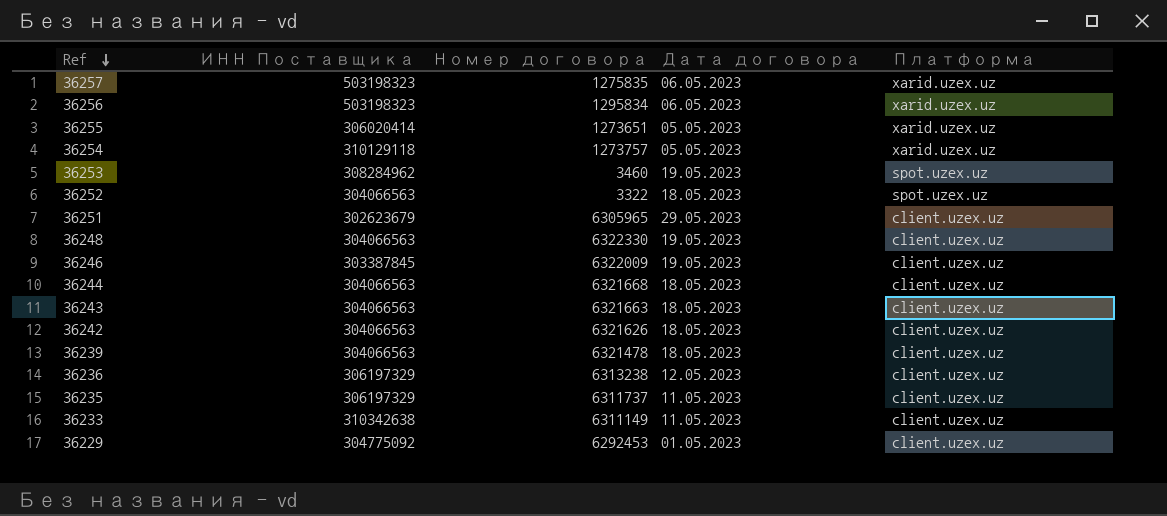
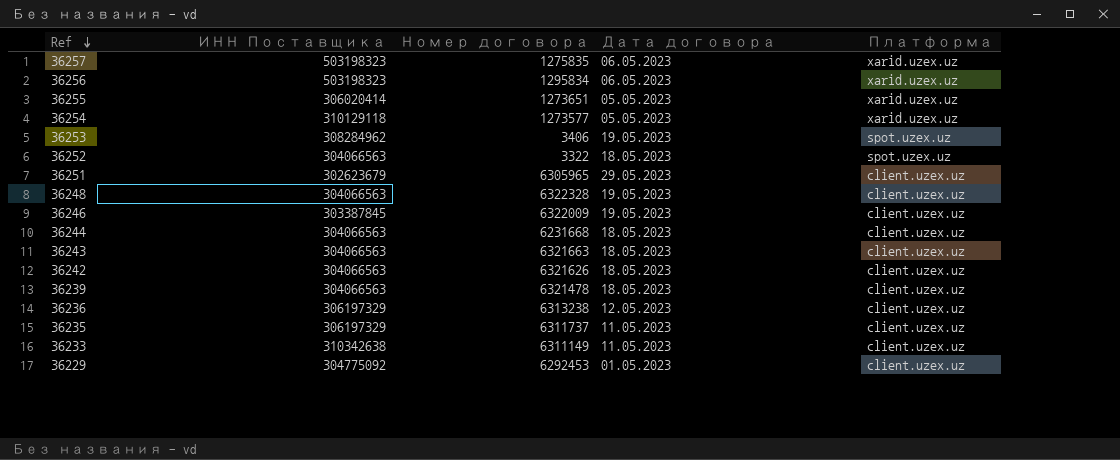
36254 | Номер договора: 1273757 -> 1273577
36253 | Номер договора: 3460 -> 3406
36248 | Номер договора: 6322330 -> 6322328
36244 | Номер договора: 6321668 -> 6231668

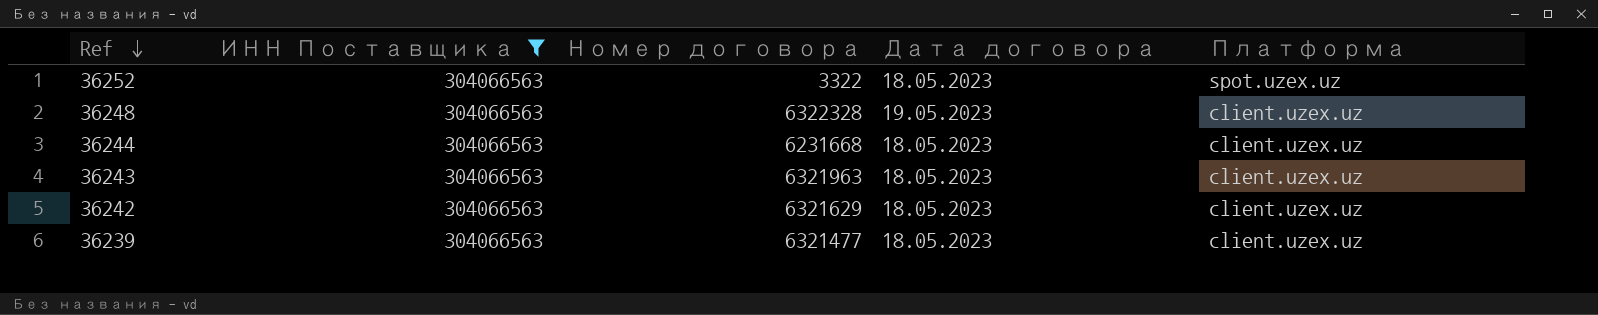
filter: none -> ИНН Поставщика = 304066563
36243 | Номер договора: 6321663 -> 6321963
36242 | Номер договора: 6321626 -> 6321629
36239 | Номер договора: 6321478 -> 6321477

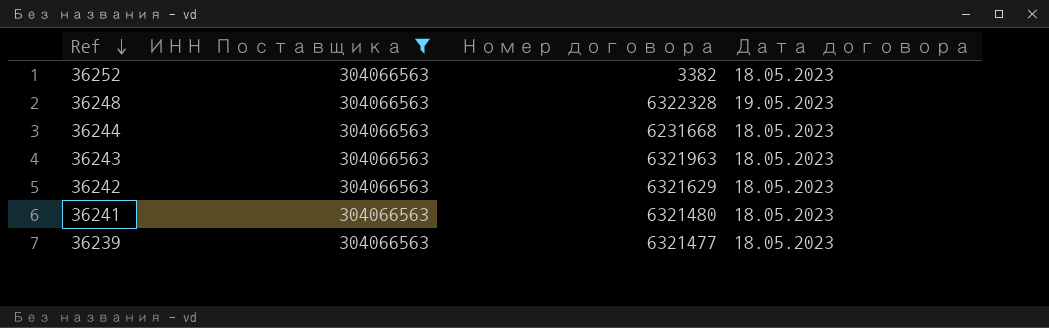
column Платформа | position: 5 -> none
36252 | Номер договора: 3322 -> 3382
row 36241: none -> 304066563 | 6321480 | 18.05.2023

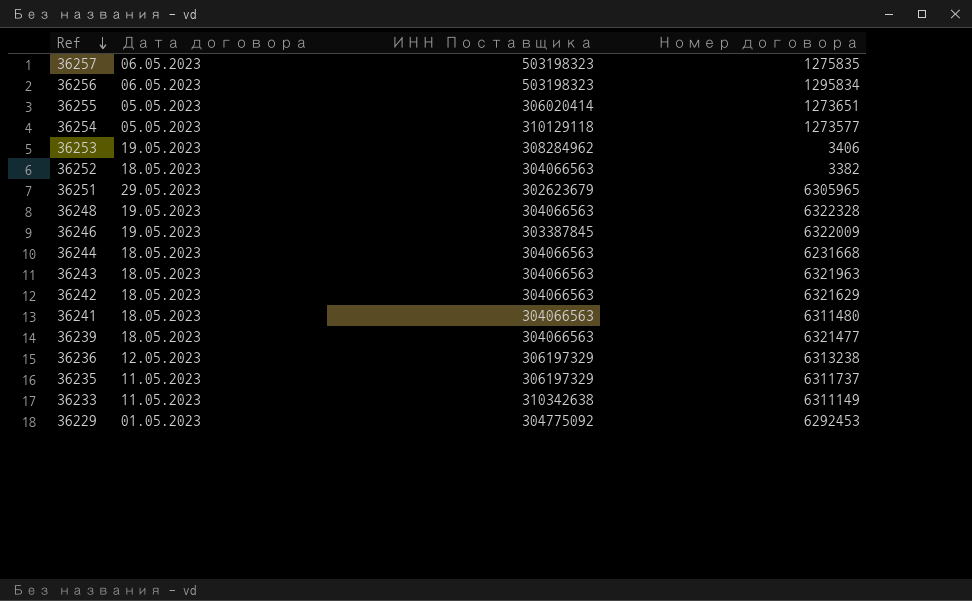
filter: ИНН Поставщика = 304066563 -> none
column Дата договора | position: 4 -> 2
36241 | Номер договора: 6321480 -> 6311480

